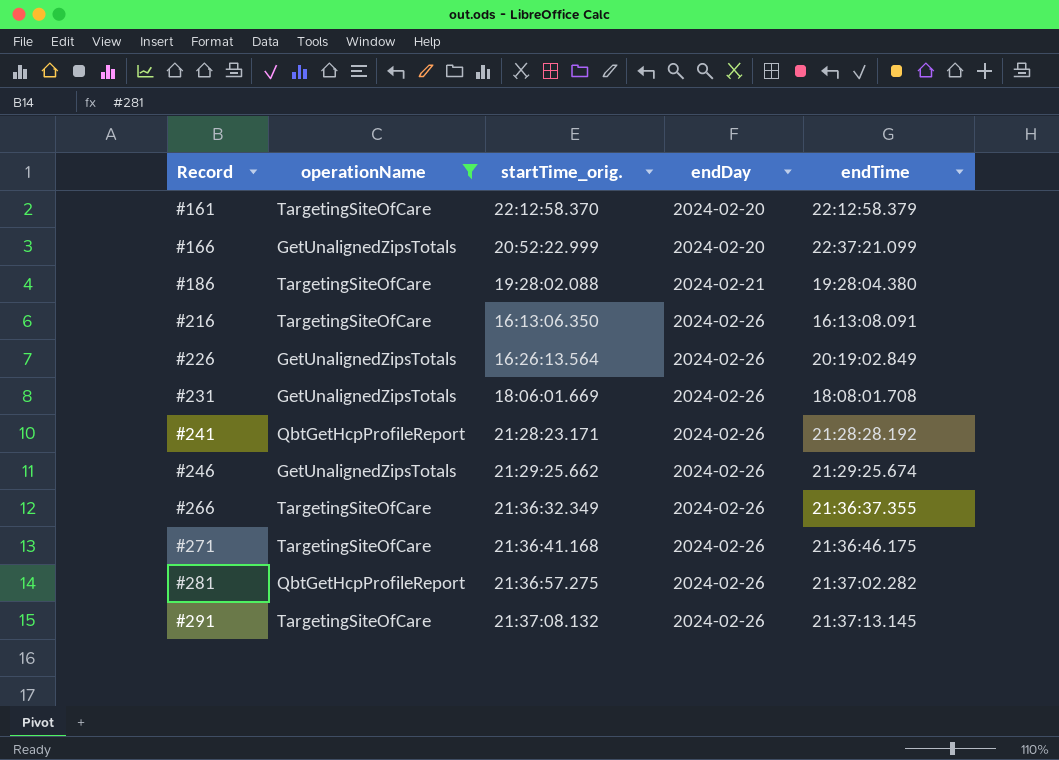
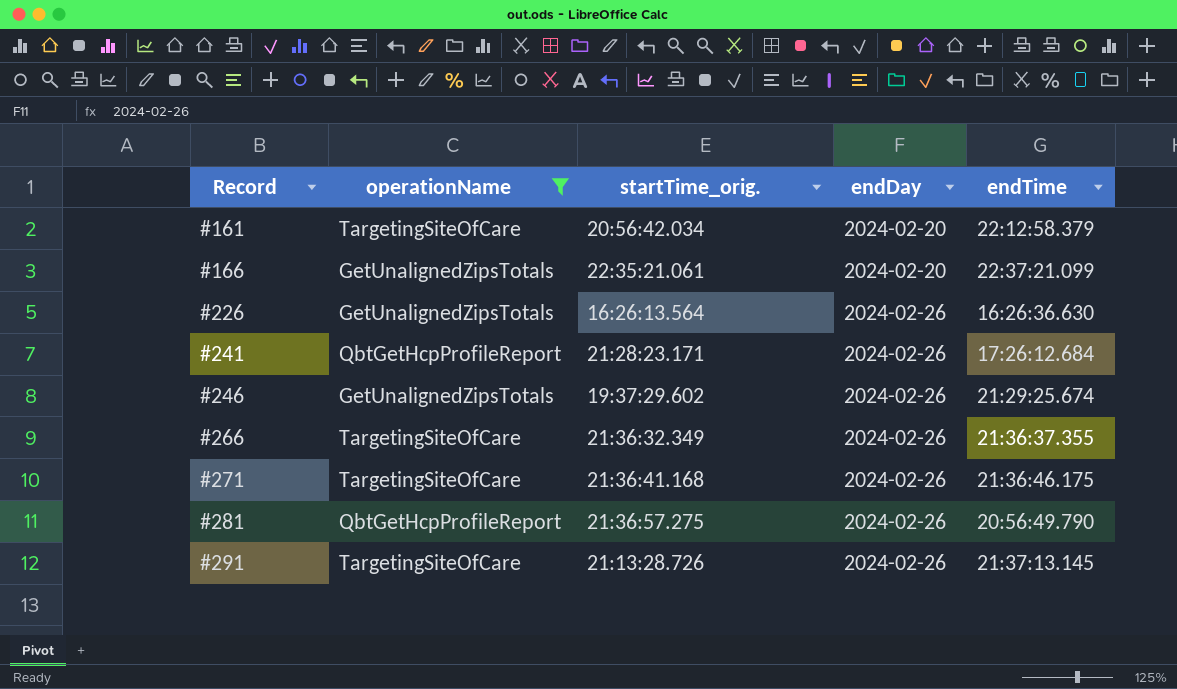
row #186: TargetingSiteOfCare | 19:28:02.088 | 2024-02-21 | 19:28:04.380 -> none
row #216: TargetingSiteOfCare | 16:13:06.350 | 2024-02-26 | 16:13:08.091 -> none
row #231: GetUnalignedZipsTotals | 18:06:01.669 | 2024-02-26 | 18:08:01.708 -> none
#161 | startTime_orig.: 22:12:58.370 -> 20:56:42.034
#166 | startTime_orig.: 20:52:22.999 -> 22:35:21.061
#226 | endTime: 20:19:02.849 -> 16:26:36.630
#241 | endTime: 21:28:28.192 -> 17:26:12.684
#246 | startTime_orig.: 21:29:25.662 -> 19:37:29.602
#281 | endTime: 21:37:02.282 -> 20:56:49.790
#291 | startTime_orig.: 21:37:08.132 -> 21:13:28.726

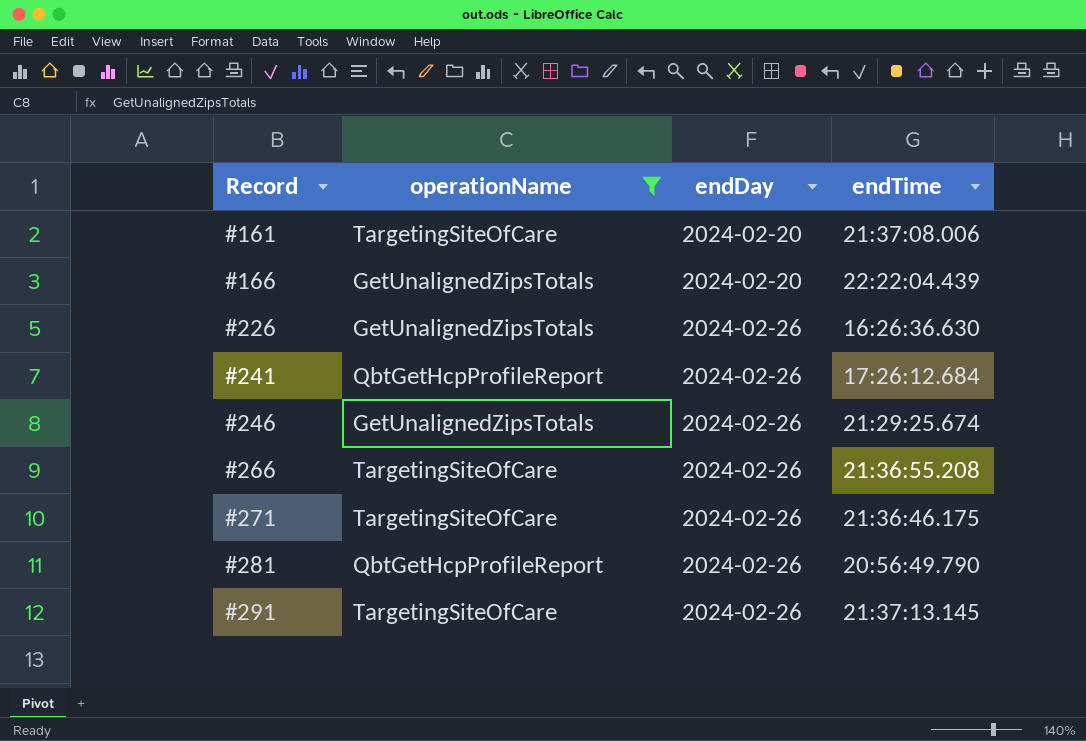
column startTime_orig. | position: 3 -> none
#161 | endTime: 22:12:58.379 -> 21:37:08.006
#166 | endTime: 22:37:21.099 -> 22:22:04.439
#266 | endTime: 21:36:37.355 -> 21:36:55.208

